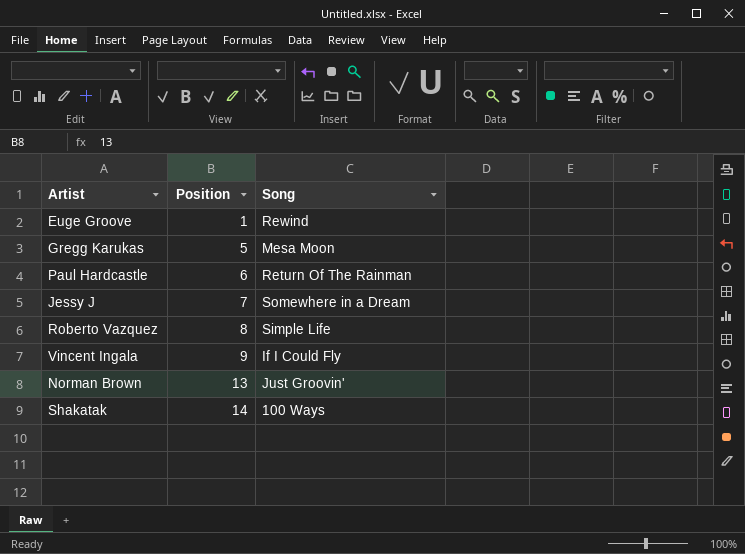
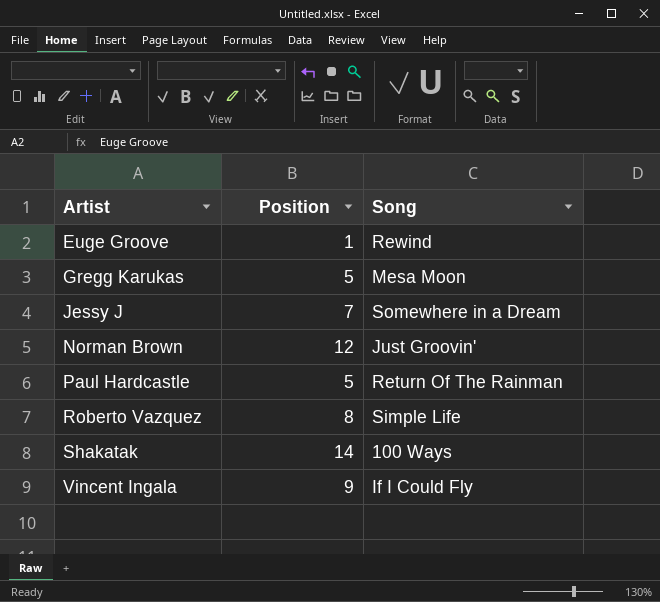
row order: Position ascending -> Artist ascending
Norman Brown | Position: 13 -> 12
Paul Hardcastle | Position: 6 -> 5

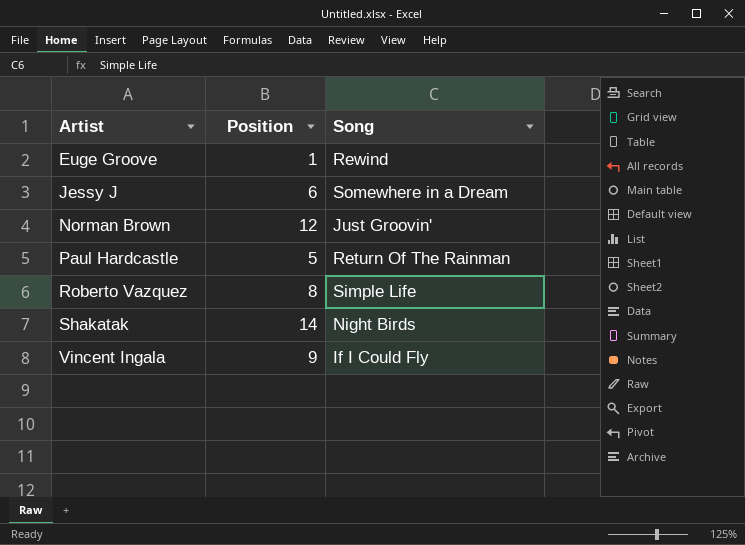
row Gregg Karukas: 5 | Mesa Moon -> none
Jessy J | Position: 7 -> 6
Shakatak | Song: 100 Ways -> Night Birds

